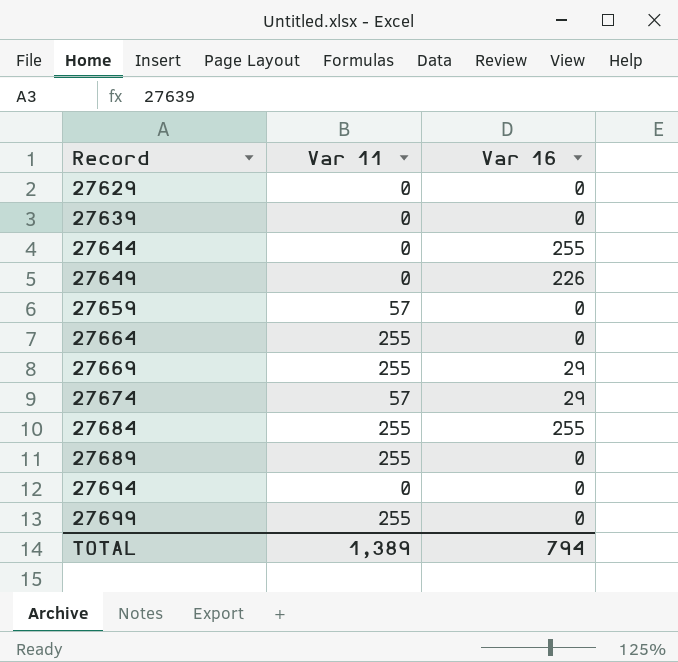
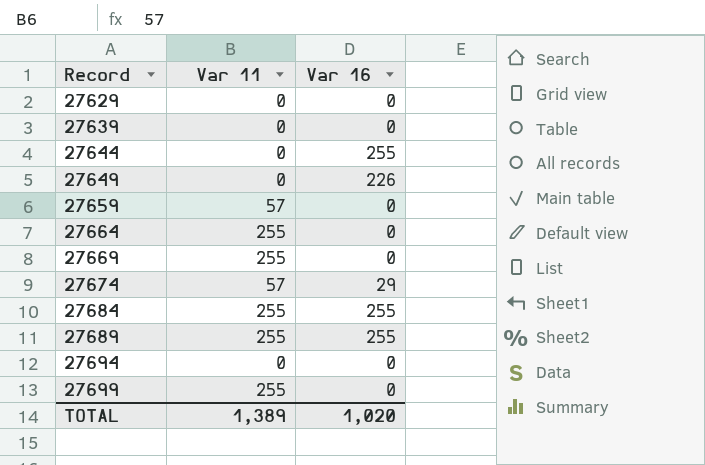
27669 | Var 16: 29 -> 0
27689 | Var 16: 0 -> 255
TOTAL | Var 16: 794 -> 1,020

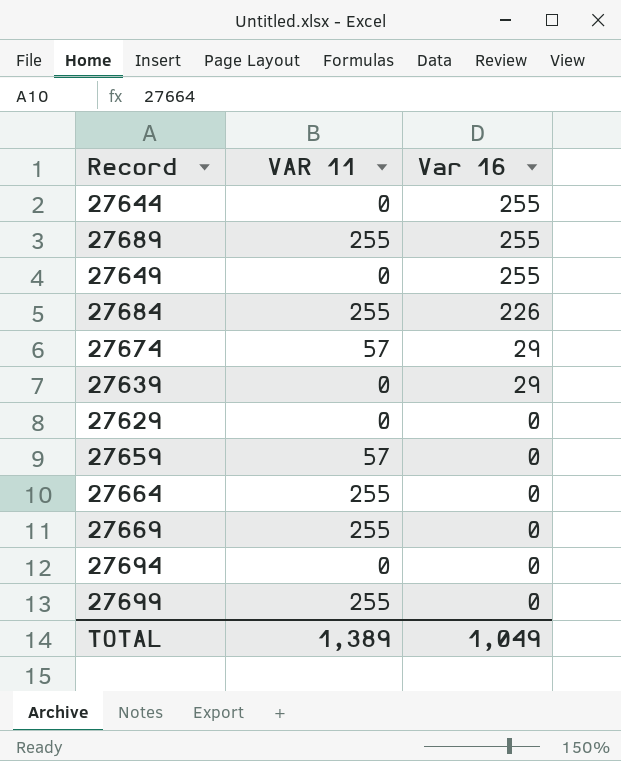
row order: Record ascending -> Var 16 descending
column name: Var 11 -> VAR 11
27649 | Var 16: 226 -> 255
27684 | Var 16: 255 -> 226
27639 | Var 16: 0 -> 29
TOTAL | Var 16: 1,020 -> 1,049

